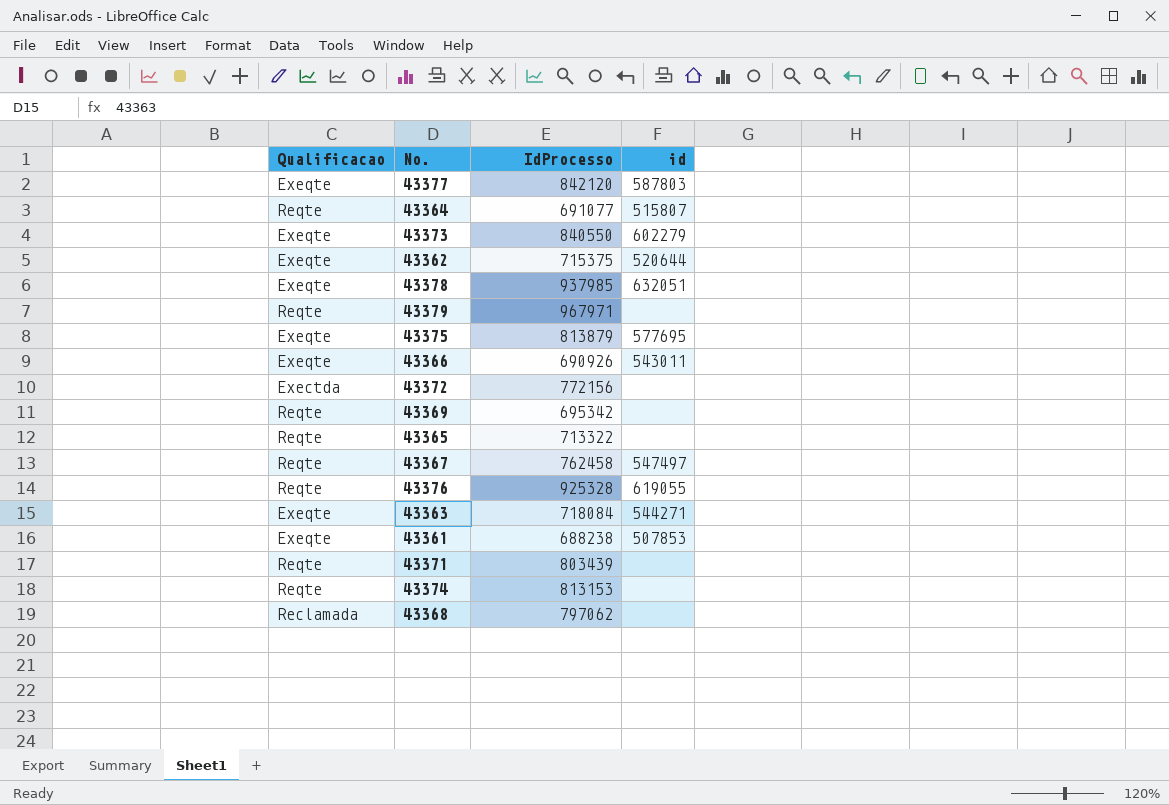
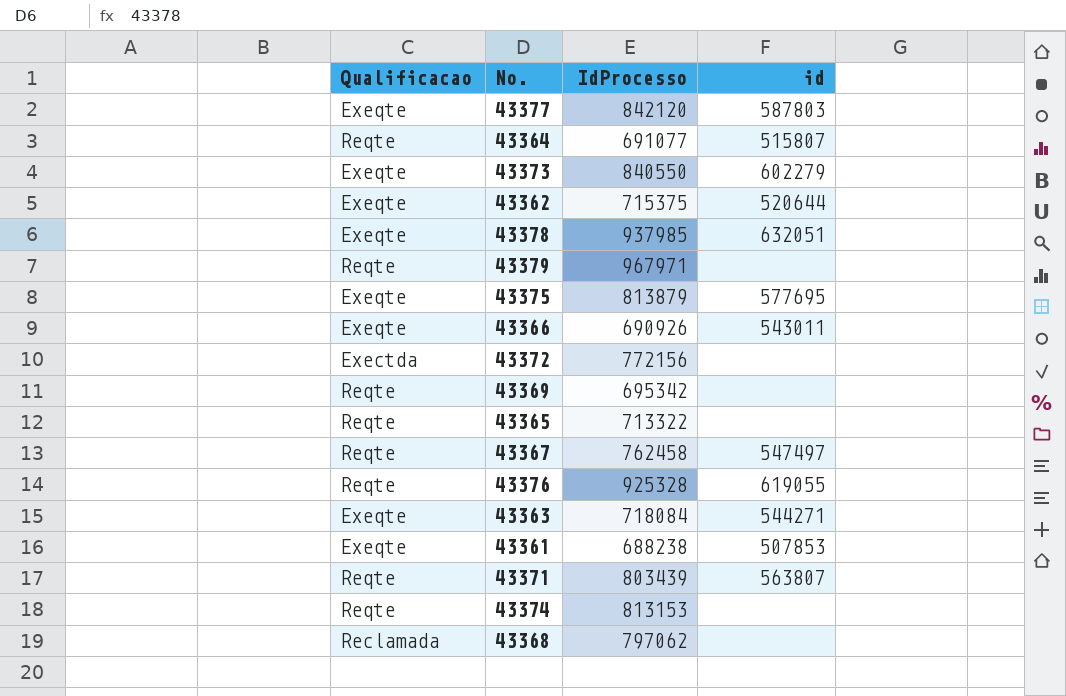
43371 | id: none -> 563807

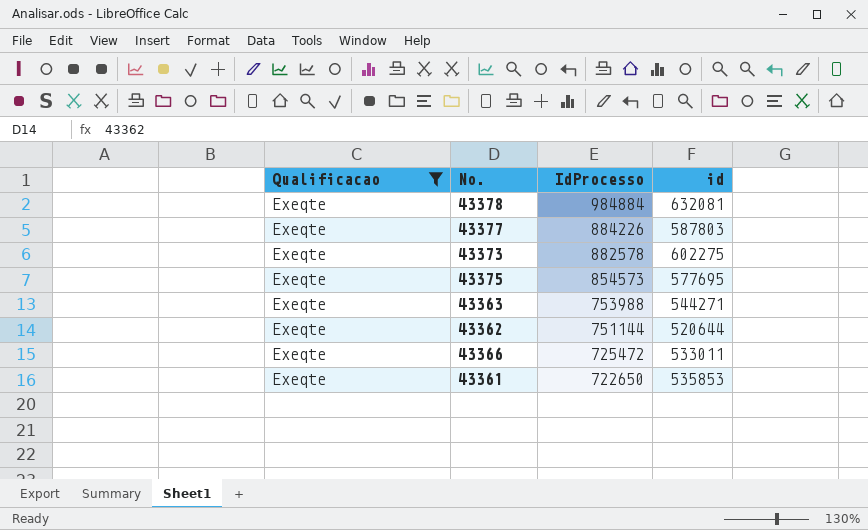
filter: none -> Qualificacao = Exeqte
row order: none -> IdProcesso descending
43378 | IdProcesso: 937985 -> 984884
43378 | id: 632051 -> 632081
43377 | IdProcesso: 842120 -> 884226
43373 | IdProcesso: 840550 -> 882578
43373 | id: 602279 -> 602275
43375 | IdProcesso: 813879 -> 854573
43363 | IdProcesso: 718084 -> 753988
43362 | IdProcesso: 715375 -> 751144
43366 | IdProcesso: 690926 -> 725472
43366 | id: 543011 -> 533011
43361 | IdProcesso: 688238 -> 722650
43361 | id: 507853 -> 535853

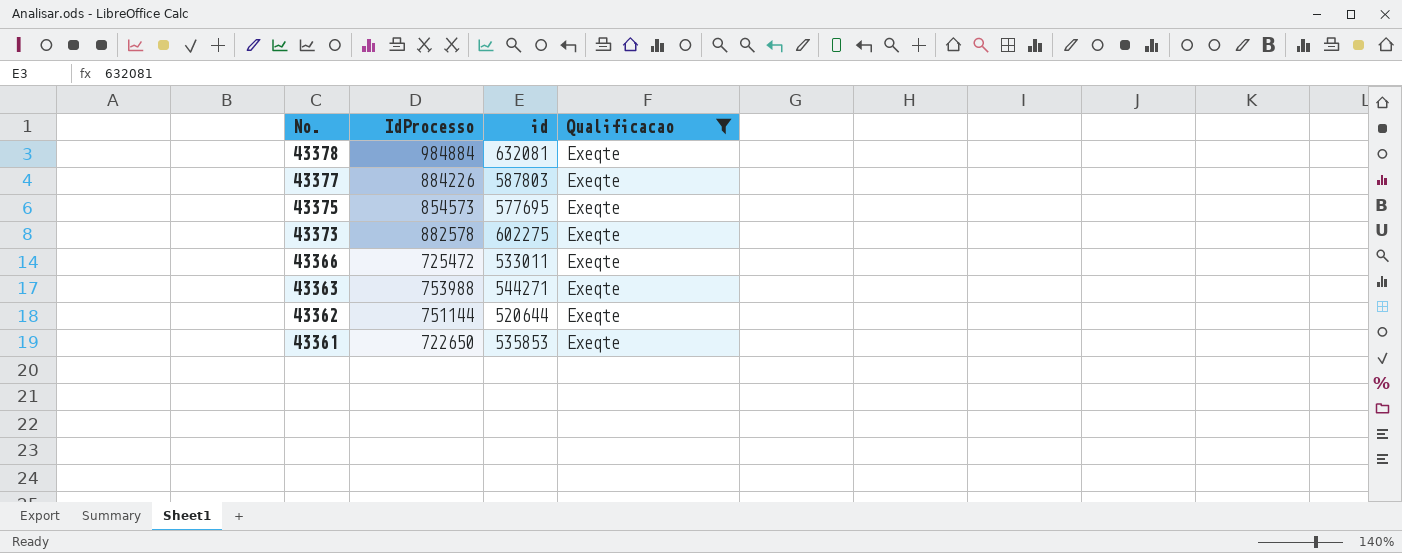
row order: IdProcesso descending -> No. descending
column Qualificacao | position: 1 -> 4

